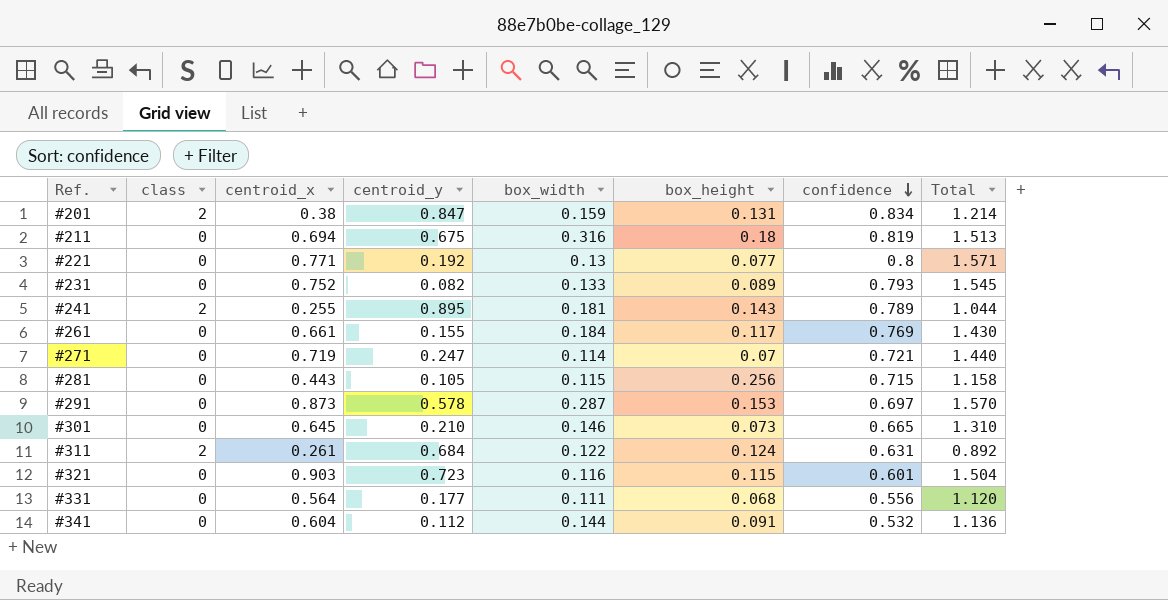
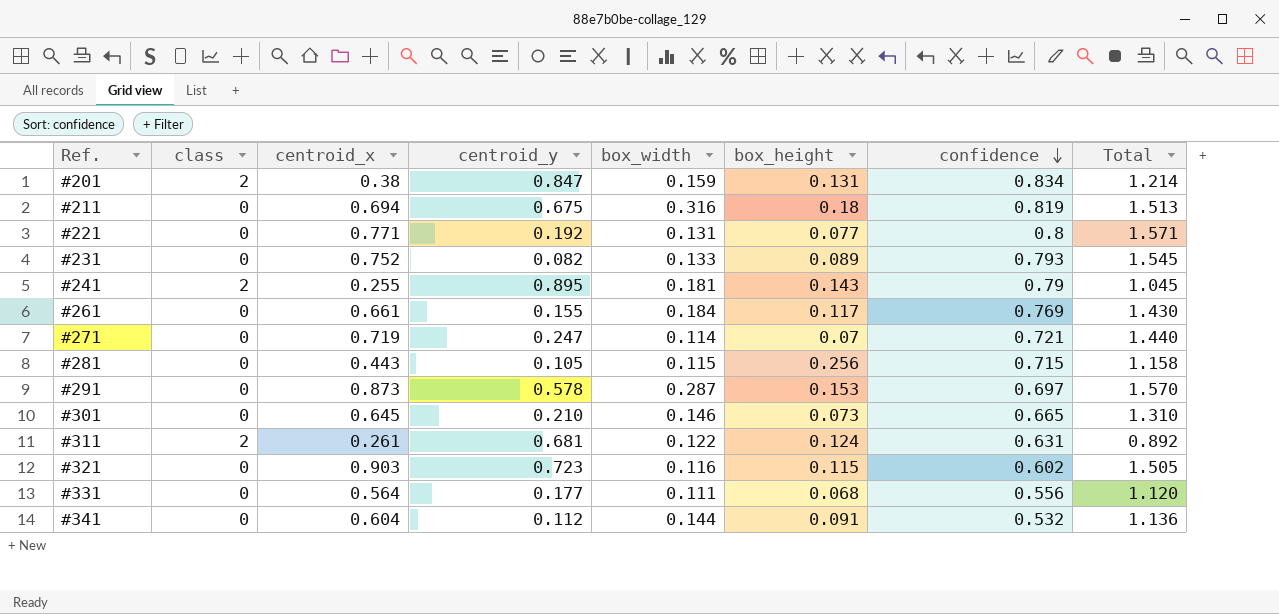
#221 | box_width: 0.13 -> 0.131
#241 | confidence: 0.789 -> 0.79
#241 | Total: 1.044 -> 1.045
#311 | centroid_y: 0.684 -> 0.681
#321 | confidence: 0.601 -> 0.602
#321 | Total: 1.504 -> 1.505

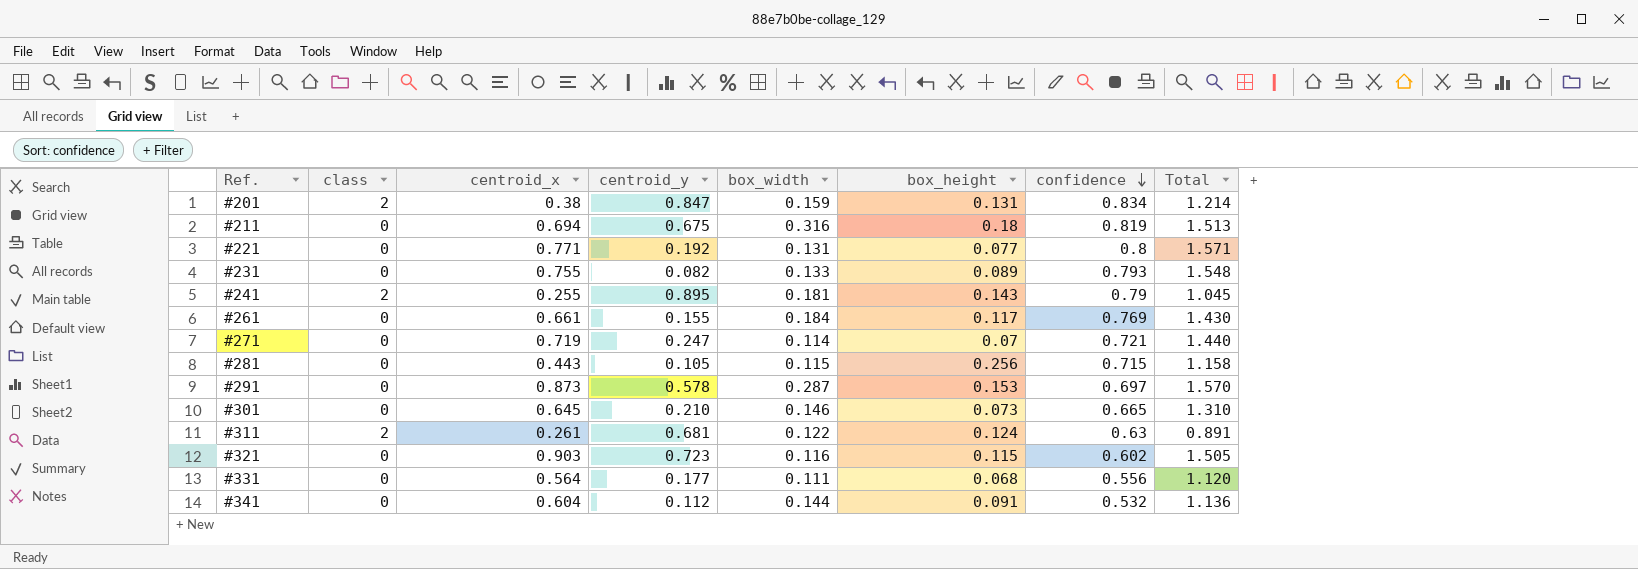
#231 | centroid_x: 0.752 -> 0.755
#231 | Total: 1.545 -> 1.548
#311 | confidence: 0.631 -> 0.63
#311 | Total: 0.892 -> 0.891

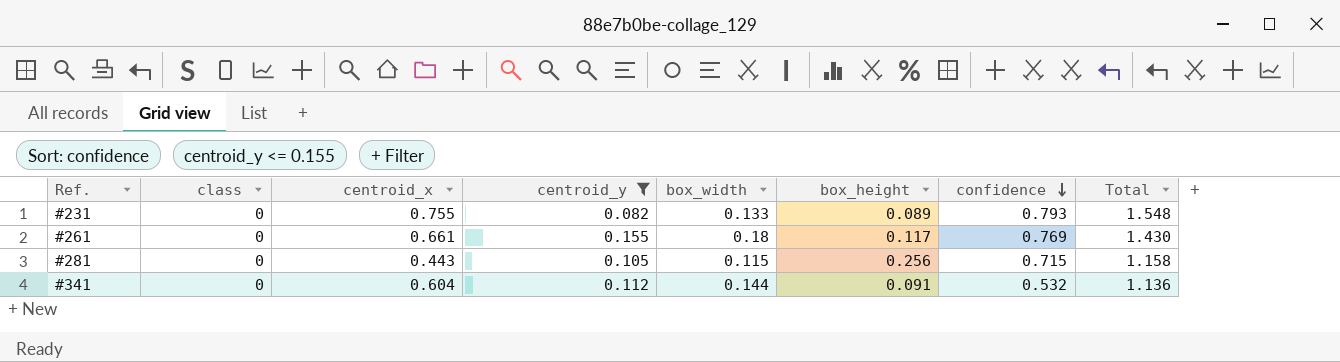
filter: none -> centroid_y <= 0.155
#261 | box_width: 0.184 -> 0.18

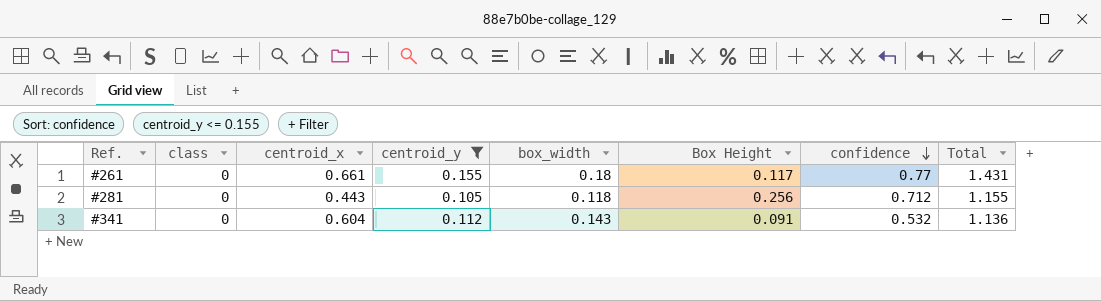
column name: box_height -> Box Height
row #231: 0 | 0.755 | 0.082 | 0.133 | 0.089 | 0.793 | 1.548 -> none
#261 | confidence: 0.769 -> 0.77
#261 | Total: 1.430 -> 1.431
#281 | box_width: 0.115 -> 0.118
#281 | confidence: 0.715 -> 0.712
#281 | Total: 1.158 -> 1.155
#341 | box_width: 0.144 -> 0.143

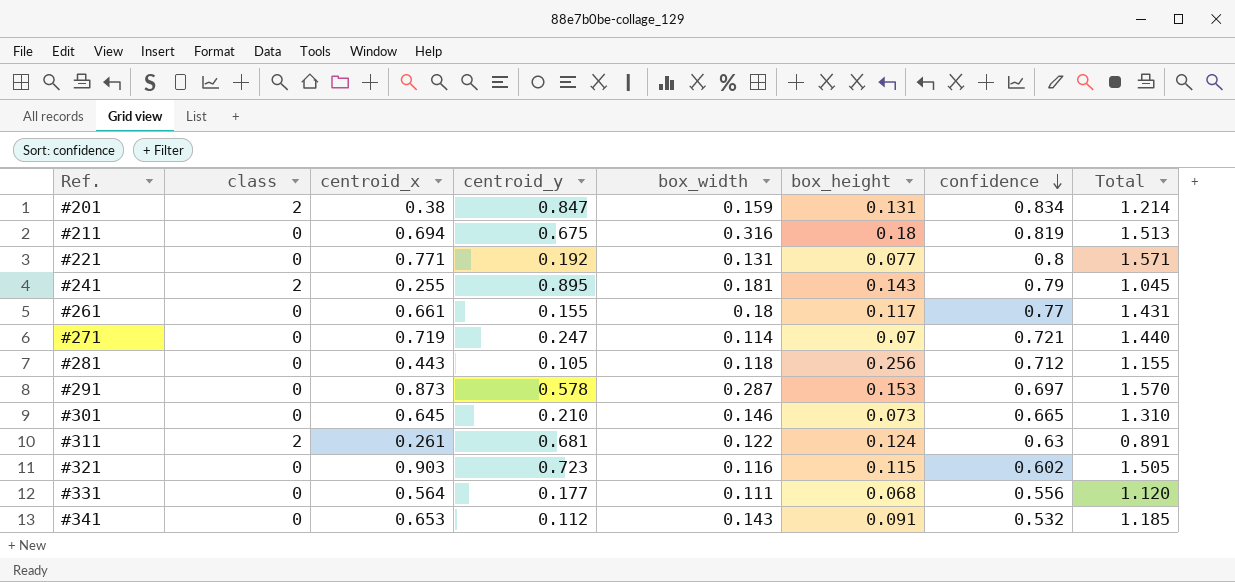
filter: centroid_y <= 0.155 -> none
column name: Box Height -> box_height
#341 | centroid_x: 0.604 -> 0.653
#341 | Total: 1.136 -> 1.185

